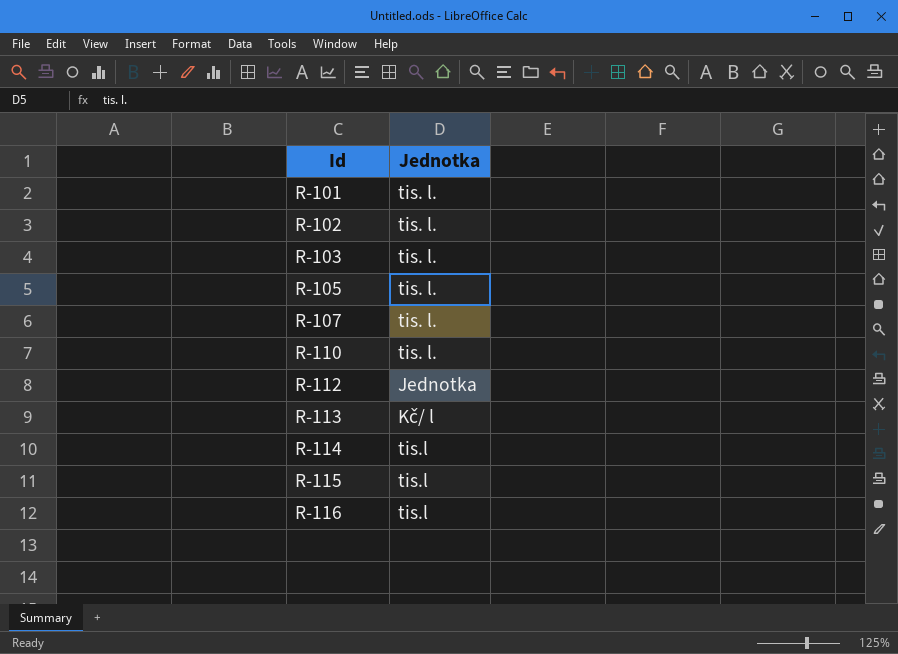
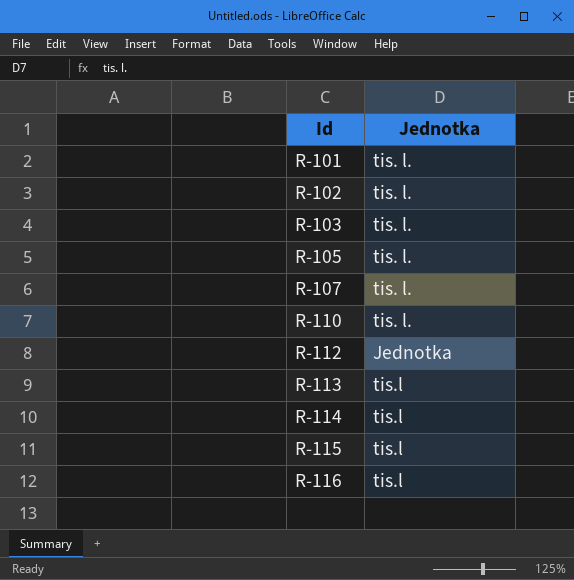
R-113 | Jednotka: Kč/ l -> tis.l

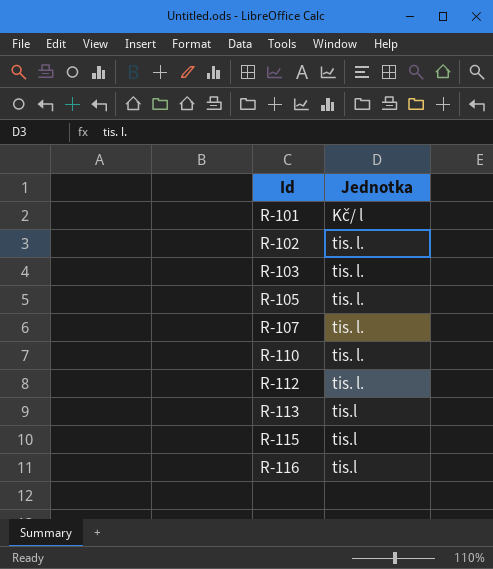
row R-114: tis.l -> none
R-101 | Jednotka: tis. l. -> Kč/ l
R-112 | Jednotka: Jednotka -> tis. l.

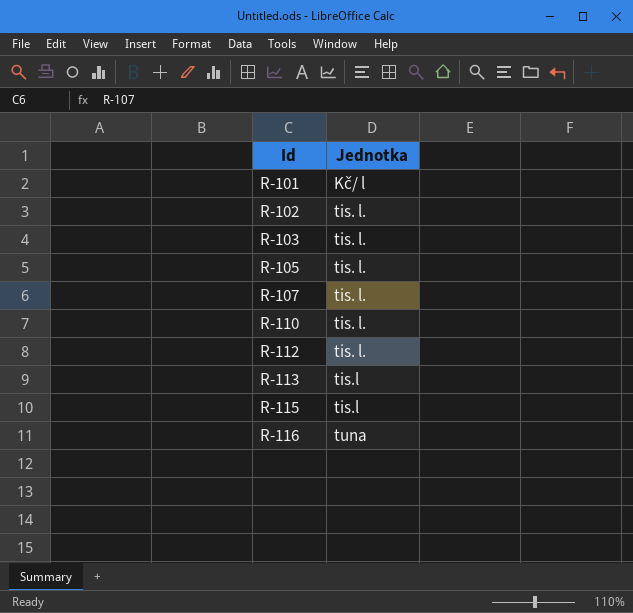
R-116 | Jednotka: tis.l -> tuna

